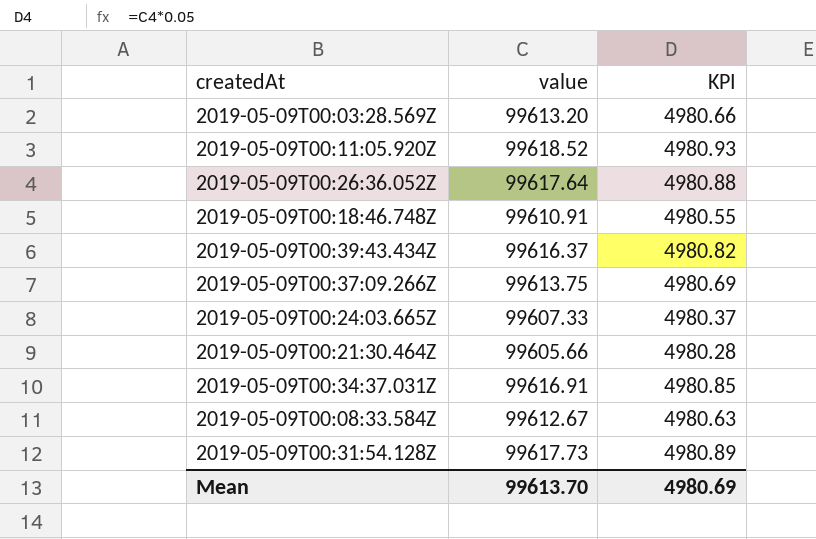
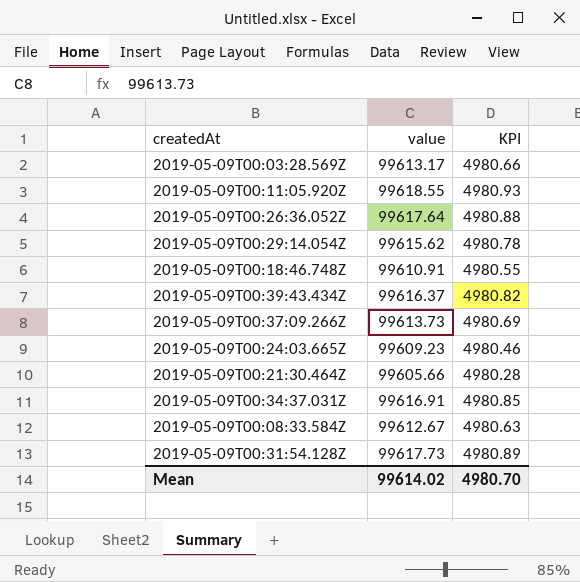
2019-05-09T00:03:28.569Z | value: 99613.20 -> 99613.17
2019-05-09T00:11:05.920Z | value: 99618.52 -> 99618.55
row 2019-05-09T00:29:14.054Z: none -> 99615.62 | 4980.78
2019-05-09T00:37:09.266Z | value: 99613.75 -> 99613.73
2019-05-09T00:24:03.665Z | value: 99607.33 -> 99609.23
2019-05-09T00:24:03.665Z | KPI: 4980.37 -> 4980.46
Mean | value: 99613.70 -> 99614.02
Mean | KPI: 4980.69 -> 4980.70

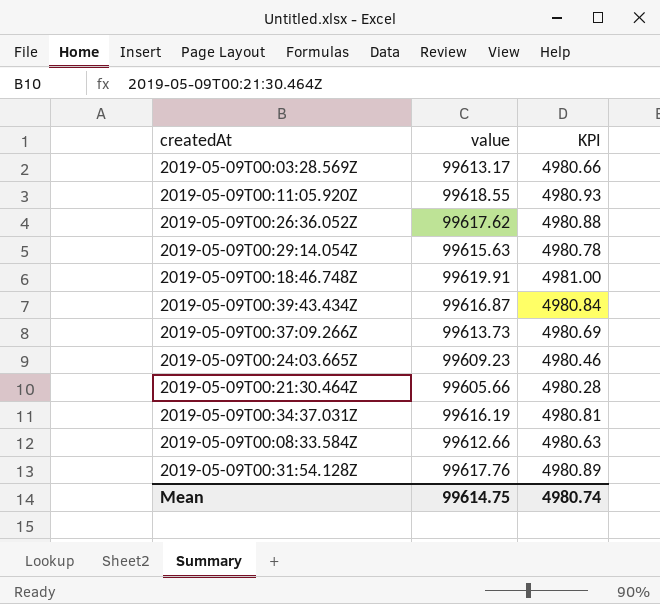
2019-05-09T00:26:36.052Z | value: 99617.64 -> 99617.62
2019-05-09T00:29:14.054Z | value: 99615.62 -> 99615.63
2019-05-09T00:18:46.748Z | value: 99610.91 -> 99619.91
2019-05-09T00:18:46.748Z | KPI: 4980.55 -> 4981.00
2019-05-09T00:39:43.434Z | value: 99616.37 -> 99616.87
2019-05-09T00:39:43.434Z | KPI: 4980.82 -> 4980.84
2019-05-09T00:34:37.031Z | value: 99616.91 -> 99616.19
2019-05-09T00:34:37.031Z | KPI: 4980.85 -> 4980.81
2019-05-09T00:08:33.584Z | value: 99612.67 -> 99612.66
2019-05-09T00:31:54.128Z | value: 99617.73 -> 99617.76
Mean | value: 99614.02 -> 99614.75
Mean | KPI: 4980.70 -> 4980.74

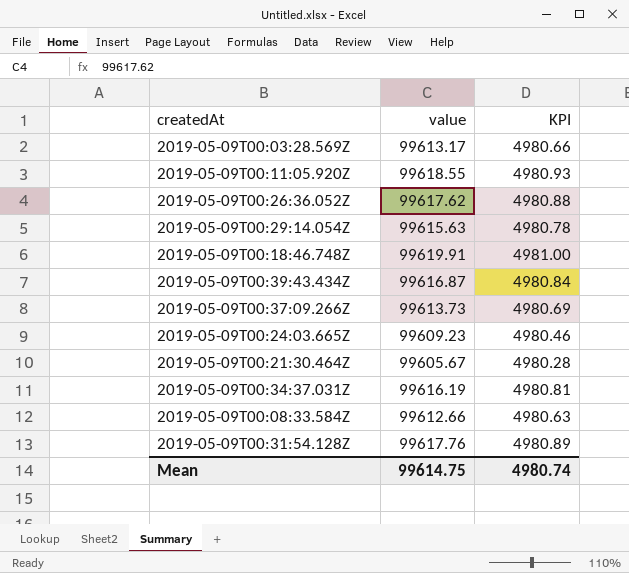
2019-05-09T00:21:30.464Z | value: 99605.66 -> 99605.67

